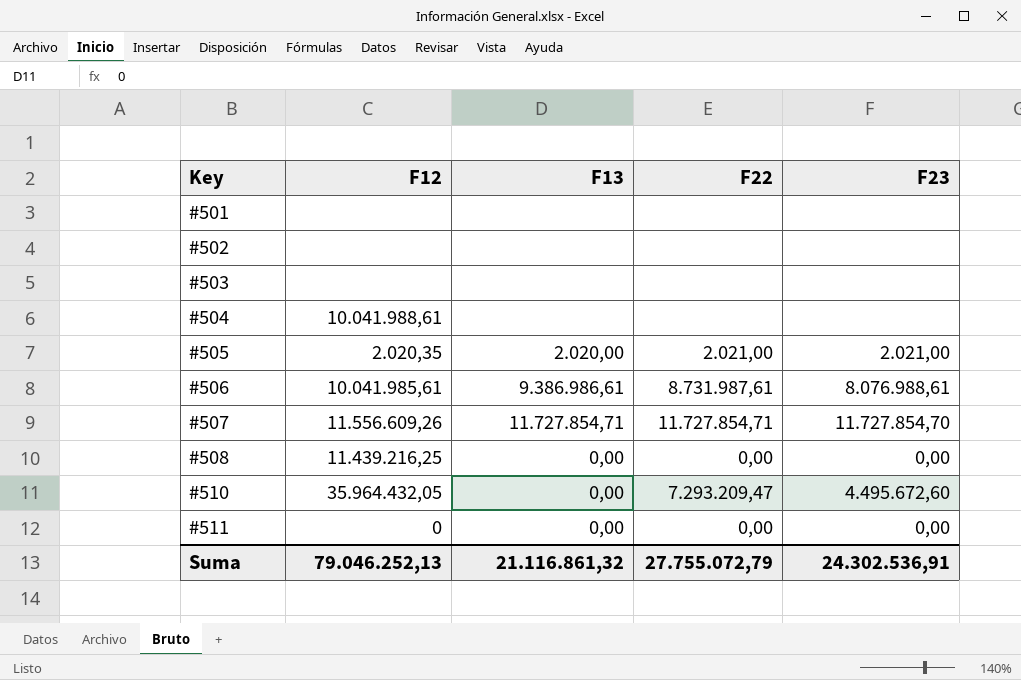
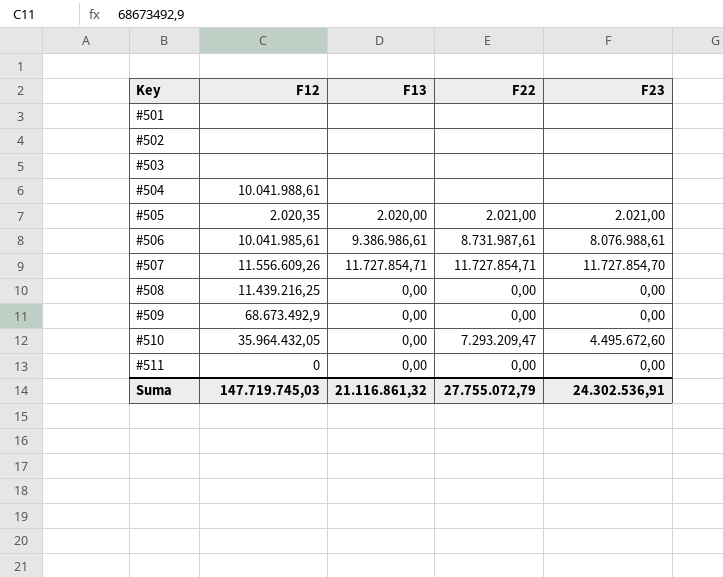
row #509: none -> 68.673.492,9 | 0,00 | 0,00 | 0,00
Suma | F12: 79.046.252,13 -> 147.719.745,03

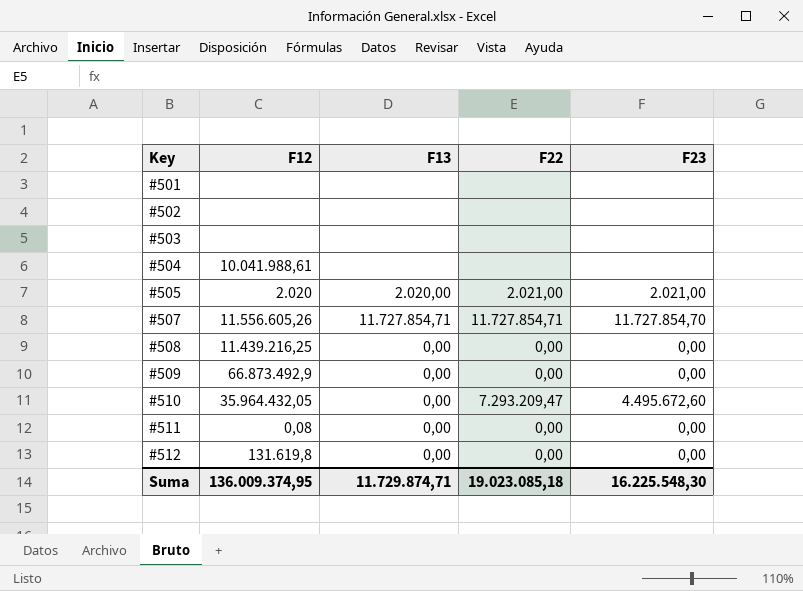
row #506: 10.041.985,61 | 9.386.986,61 | 8.731.987,61 | 8.076.988,61 -> none
#505 | F12: 2.020,35 -> 2.020
#507 | F12: 11.556.609,26 -> 11.556.605,26
#509 | F12: 68.673.492,9 -> 66.873.492,9
#511 | F12: 0 -> 0,08
row #512: none -> 131.619,8 | 0,00 | 0,00 | 0,00
Suma | F12: 147.719.745,03 -> 136.009.374,95
Suma | F13: 21.116.861,32 -> 11.729.874,71
Suma | F22: 27.755.072,79 -> 19.023.085,18
Suma | F23: 24.302.536,91 -> 16.225.548,30

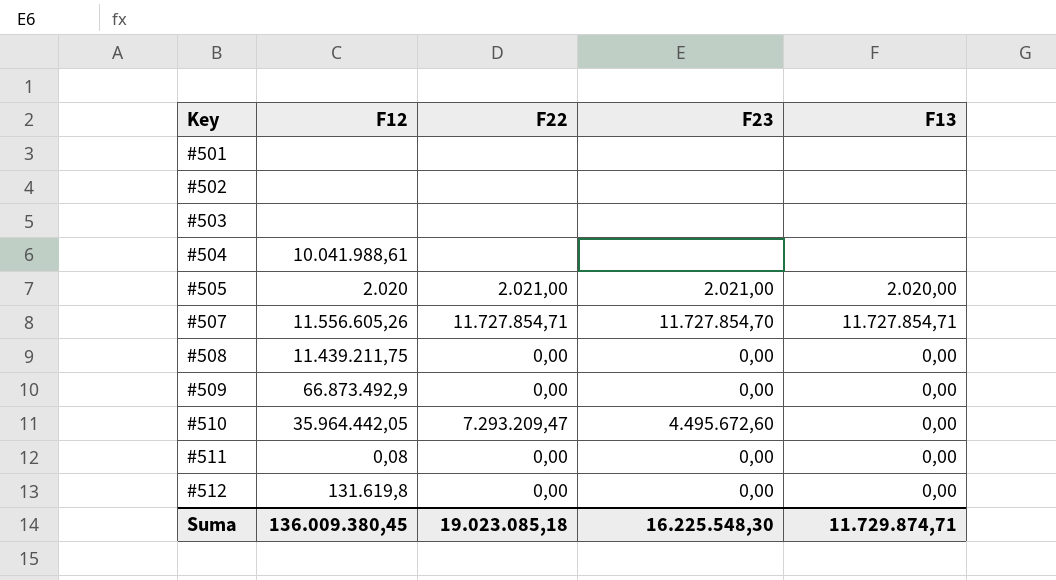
column F13 | position: 3 -> 5
#508 | F12: 11.439.216,25 -> 11.439.211,75
#510 | F12: 35.964.432,05 -> 35.964.442,05
Suma | F12: 136.009.374,95 -> 136.009.380,45

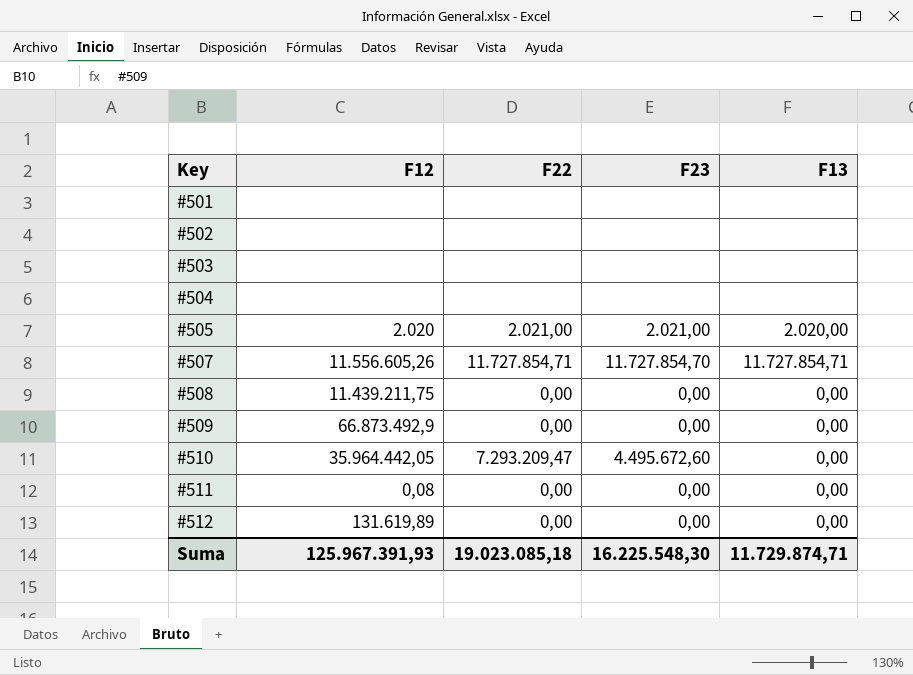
#504 | F12: 10.041.988,61 -> none
#512 | F12: 131.619,8 -> 131.619,89
Suma | F12: 136.009.380,45 -> 125.967.391,93

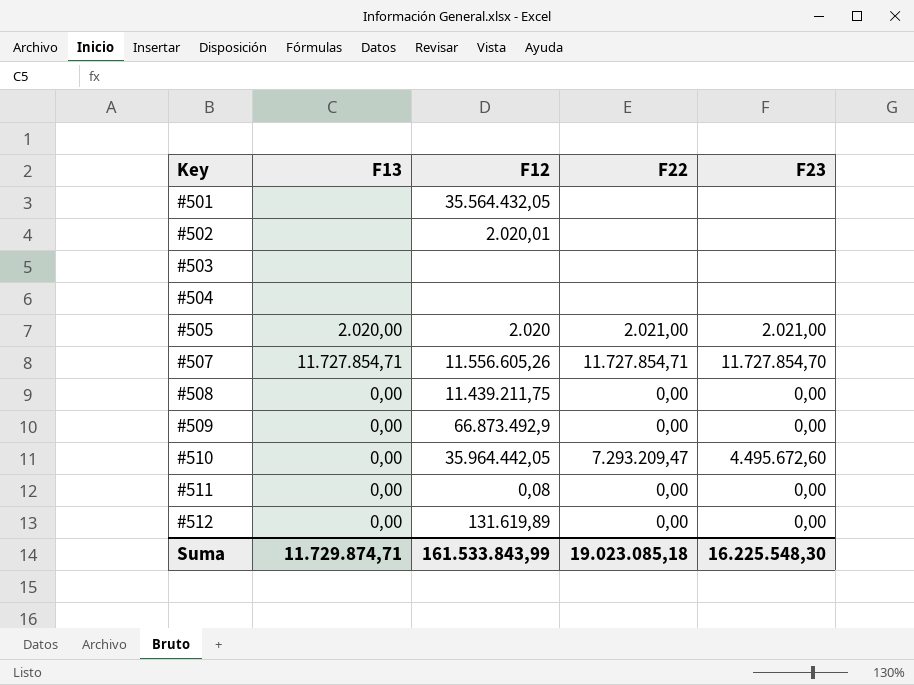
column F13 | position: 5 -> 2
#501 | F12: none -> 35.564.432,05
#502 | F12: none -> 2.020,01
Suma | F12: 125.967.391,93 -> 161.533.843,99

